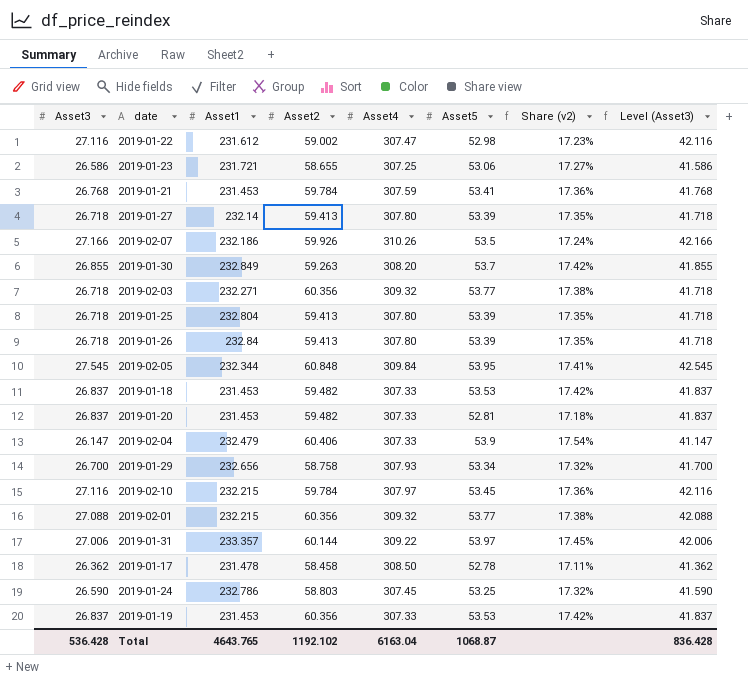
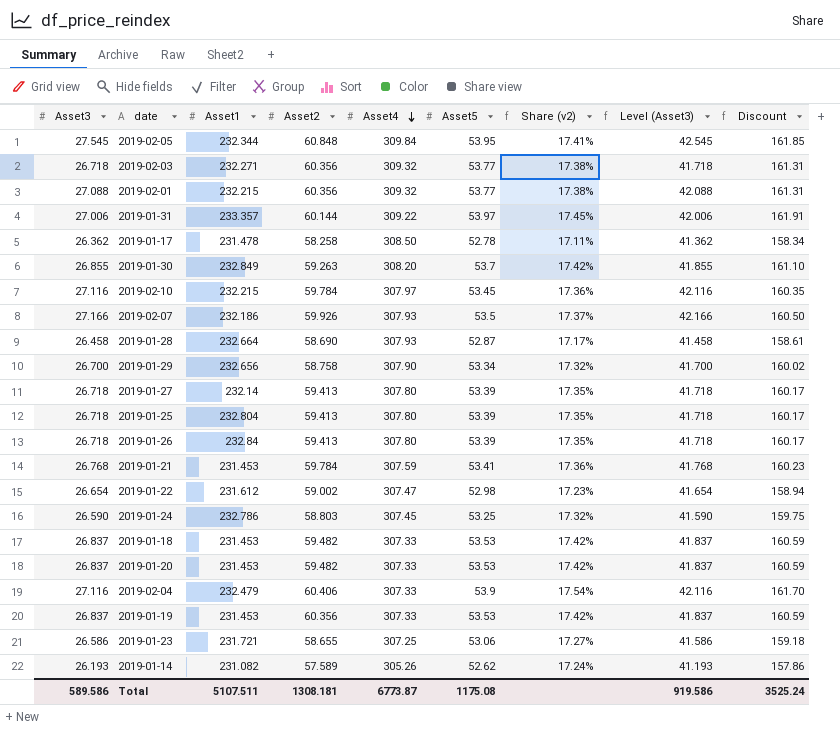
row order: none -> Asset4 descending
column Discount | formula: none -> [Asset5] * 3
2019-01-17 | Asset2: 58.458 -> 58.258
2019-02-07 | Asset4: 310.26 -> 307.93
2019-02-07 | Share (v2): 17.24% -> 17.37%
row 2019-01-28: none -> 26.458 | 232.664 | 58.690 | 307.93 | 52.87 | 17.17% | 41.458 | 158.61
2019-01-29 | Asset4: 307.93 -> 307.90
2019-01-22 | Asset3: 27.116 -> 26.654
2019-01-22 | Level (Asset3): 42.116 -> 41.654
2019-01-20 | Asset5: 52.81 -> 53.53
2019-01-20 | Share (v2): 17.18% -> 17.42%
2019-02-04 | Asset3: 26.147 -> 27.116
2019-02-04 | Level (Asset3): 41.147 -> 42.116
row 2019-01-14: none -> 26.193 | 231.082 | 57.589 | 305.26 | 52.62 | 17.24% | 41.193 | 157.86
Total | Asset3: 536.428 -> 589.586
Total | Asset1: 4643.765 -> 5107.511
Total | Asset2: 1192.102 -> 1308.181
Total | Asset4: 6163.04 -> 6773.87
Total | Asset5: 1068.87 -> 1175.08
Total | Level (Asset3): 836.428 -> 919.586

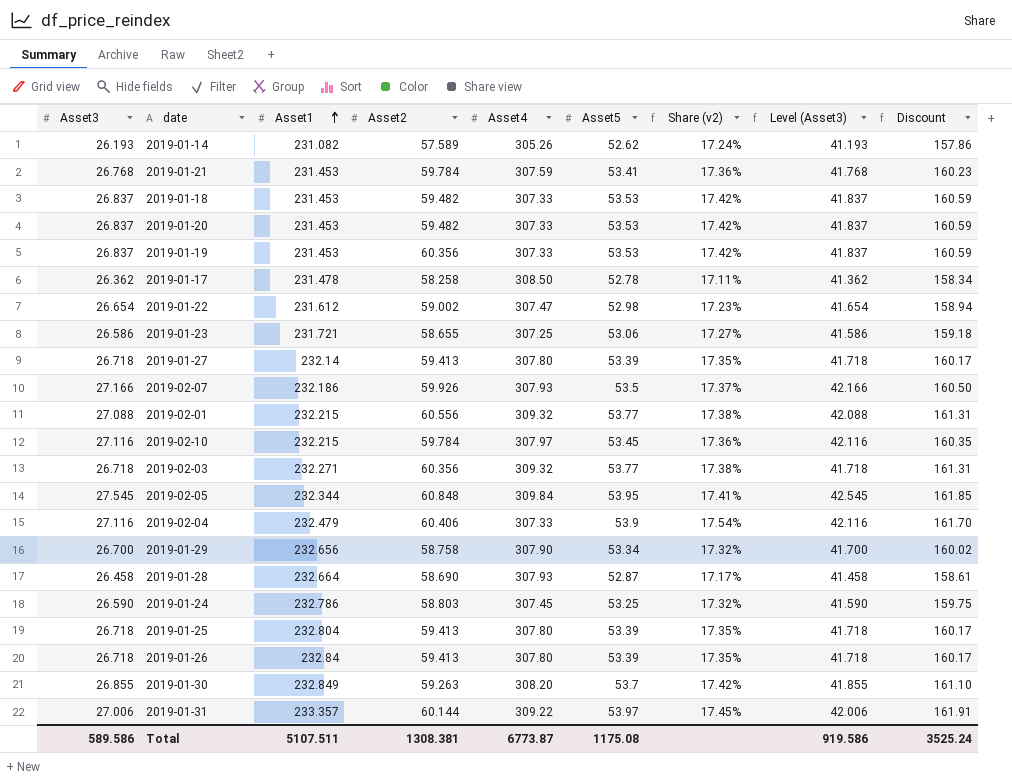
row order: Asset4 descending -> Asset1 ascending
2019-02-01 | Asset2: 60.356 -> 60.556
Total | Asset2: 1308.181 -> 1308.381

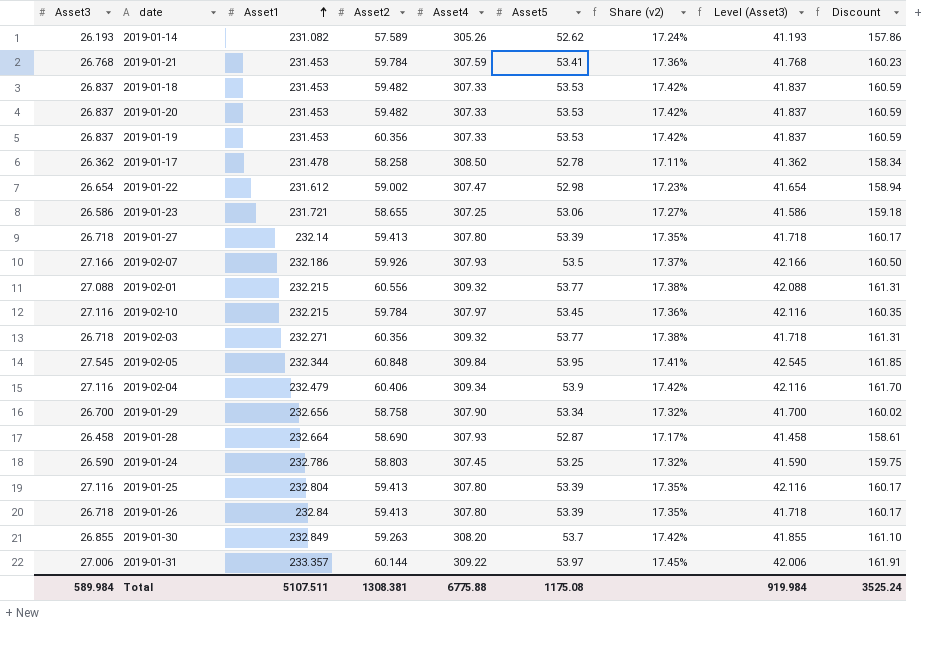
2019-02-04 | Asset4: 307.33 -> 309.34
2019-02-04 | Share (v2): 17.54% -> 17.42%
2019-01-25 | Asset3: 26.718 -> 27.116
2019-01-25 | Level (Asset3): 41.718 -> 42.116
Total | Asset3: 589.586 -> 589.984
Total | Asset4: 6773.87 -> 6775.88
Total | Level (Asset3): 919.586 -> 919.984

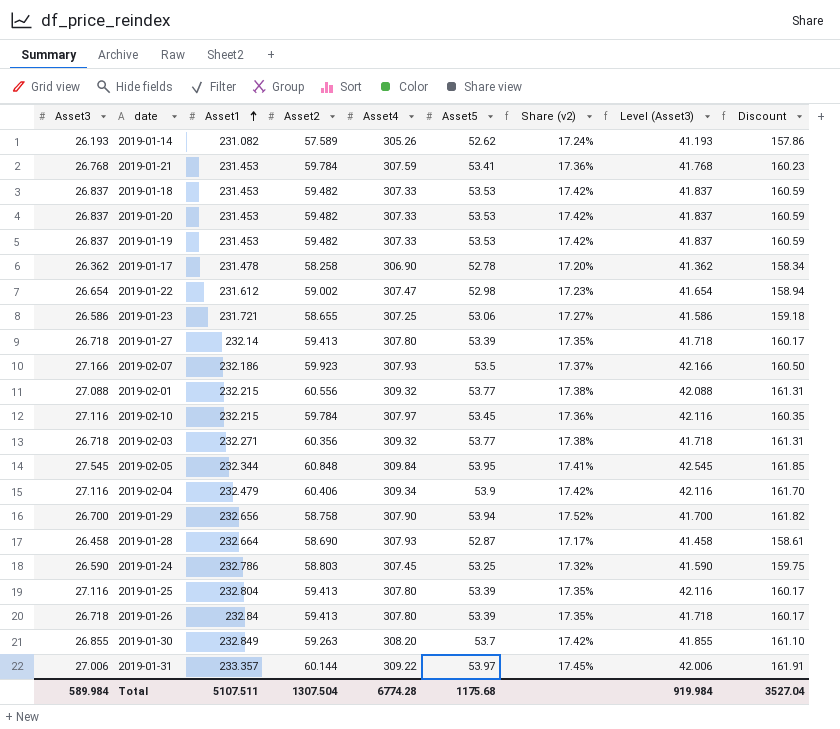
2019-01-19 | Asset2: 60.356 -> 59.482
2019-01-17 | Asset4: 308.50 -> 306.90
2019-01-17 | Share (v2): 17.11% -> 17.20%
2019-02-07 | Asset2: 59.926 -> 59.923
2019-01-29 | Asset5: 53.34 -> 53.94
2019-01-29 | Share (v2): 17.32% -> 17.52%
2019-01-29 | Discount: 160.02 -> 161.82
Total | Asset2: 1308.381 -> 1307.504
Total | Asset4: 6775.88 -> 6774.28
Total | Asset5: 1175.08 -> 1175.68
Total | Discount: 3525.24 -> 3527.04

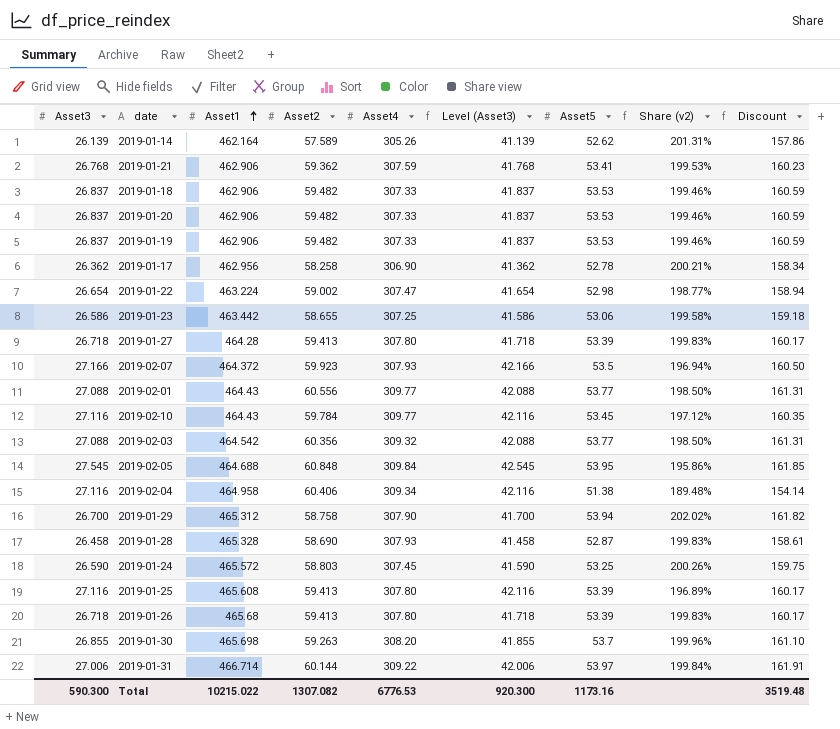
column Level (Asset3) | position: 8 -> 6
column Share (v2) | formula: [Asset5] / [Asset4] -> [Asset5] / [Asset3]
2019-01-14 | Asset3: 26.193 -> 26.139
2019-01-14 | Asset1: 231.082 -> 462.164
2019-01-14 | Level (Asset3): 41.193 -> 41.139
2019-01-21 | Asset1: 231.453 -> 462.906
2019-01-21 | Asset2: 59.784 -> 59.362
2019-01-18 | Asset1: 231.453 -> 462.906
2019-01-20 | Asset1: 231.453 -> 462.906
2019-01-19 | Asset1: 231.453 -> 462.906
2019-01-17 | Asset1: 231.478 -> 462.956
2019-01-22 | Asset1: 231.612 -> 463.224
2019-01-23 | Asset1: 231.721 -> 463.442
2019-01-27 | Asset1: 232.14 -> 464.28
2019-02-07 | Asset1: 232.186 -> 464.372
2019-02-01 | Asset1: 232.215 -> 464.43
2019-02-01 | Asset4: 309.32 -> 309.77
2019-02-10 | Asset1: 232.215 -> 464.43
2019-02-10 | Asset4: 307.97 -> 309.77
2019-02-03 | Asset3: 26.718 -> 27.088
2019-02-03 | Asset1: 232.271 -> 464.542
2019-02-03 | Level (Asset3): 41.718 -> 42.088
2019-02-05 | Asset1: 232.344 -> 464.688
2019-02-04 | Asset1: 232.479 -> 464.958
2019-02-04 | Asset5: 53.9 -> 51.38
2019-02-04 | Discount: 161.70 -> 154.14
2019-01-29 | Asset1: 232.656 -> 465.312
2019-01-28 | Asset1: 232.664 -> 465.328
2019-01-24 | Asset1: 232.786 -> 465.572
2019-01-25 | Asset1: 232.804 -> 465.608
2019-01-26 | Asset1: 232.84 -> 465.68
2019-01-30 | Asset1: 232.849 -> 465.698
2019-01-31 | Asset1: 233.357 -> 466.714
Total | Asset3: 589.984 -> 590.300
Total | Asset1: 5107.511 -> 10215.022
Total | Asset2: 1307.504 -> 1307.082
Total | Asset4: 6774.28 -> 6776.53
Total | Level (Asset3): 919.984 -> 920.300
Total | Asset5: 1175.68 -> 1173.16
Total | Discount: 3527.04 -> 3519.48

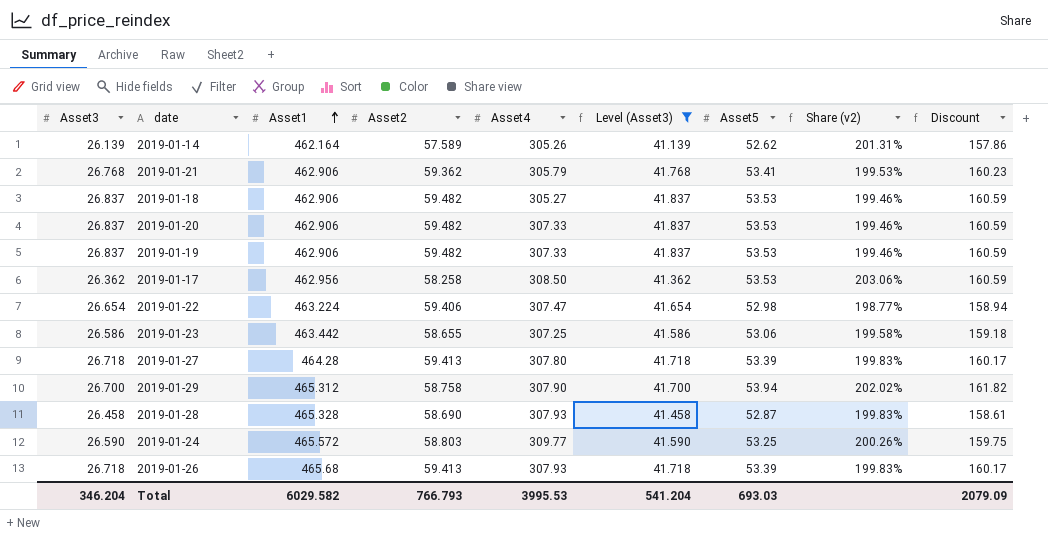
filter: none -> Level (Asset3) <= 41.837
2019-01-21 | Asset4: 307.59 -> 305.79
2019-01-18 | Asset4: 307.33 -> 305.27
2019-01-17 | Asset4: 306.90 -> 308.50
2019-01-17 | Asset5: 52.78 -> 53.53
2019-01-17 | Share (v2): 200.21% -> 203.06%
2019-01-17 | Discount: 158.34 -> 160.59
2019-01-22 | Asset2: 59.002 -> 59.406
2019-01-24 | Asset4: 307.45 -> 309.77
2019-01-26 | Asset4: 307.80 -> 307.93
Total | Asset3: 590.300 -> 346.204
Total | Asset1: 10215.022 -> 6029.582
Total | Asset2: 1307.082 -> 766.793
Total | Asset4: 6776.53 -> 3995.53
Total | Level (Asset3): 920.300 -> 541.204
Total | Asset5: 1173.16 -> 693.03
Total | Discount: 3519.48 -> 2079.09

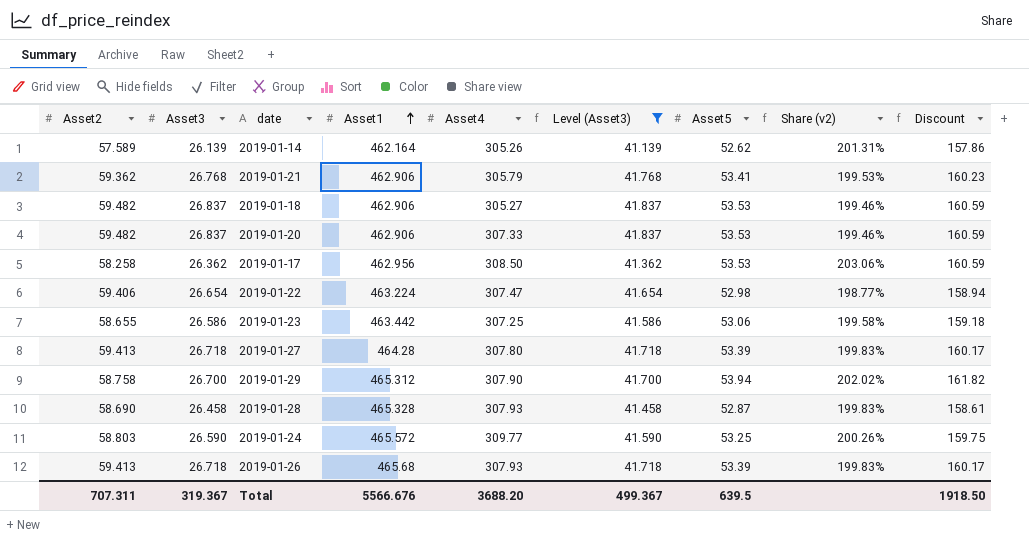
column Asset2 | position: 4 -> 1
row 2019-01-19: 26.837 | 462.906 | 59.482 | 307.33 | 41.837 | 53.53 | 199.46% | 160.59 -> none
Total | Asset2: 766.793 -> 707.311
Total | Asset3: 346.204 -> 319.367
Total | Asset1: 6029.582 -> 5566.676
Total | Asset4: 3995.53 -> 3688.20
Total | Level (Asset3): 541.204 -> 499.367
Total | Asset5: 693.03 -> 639.5
Total | Discount: 2079.09 -> 1918.50

